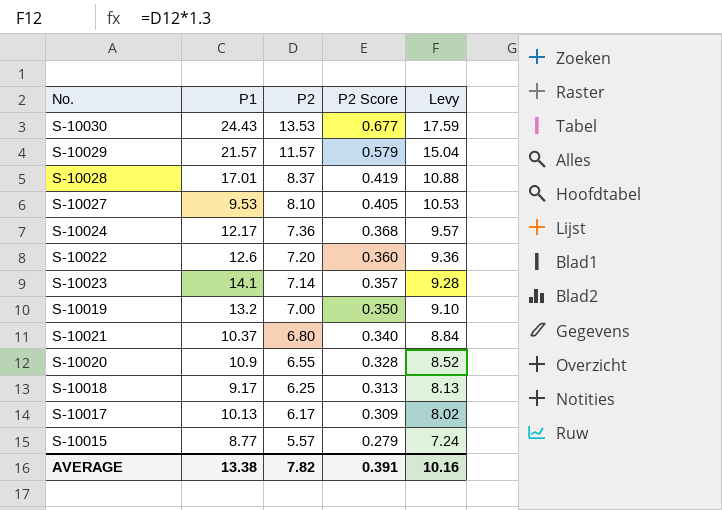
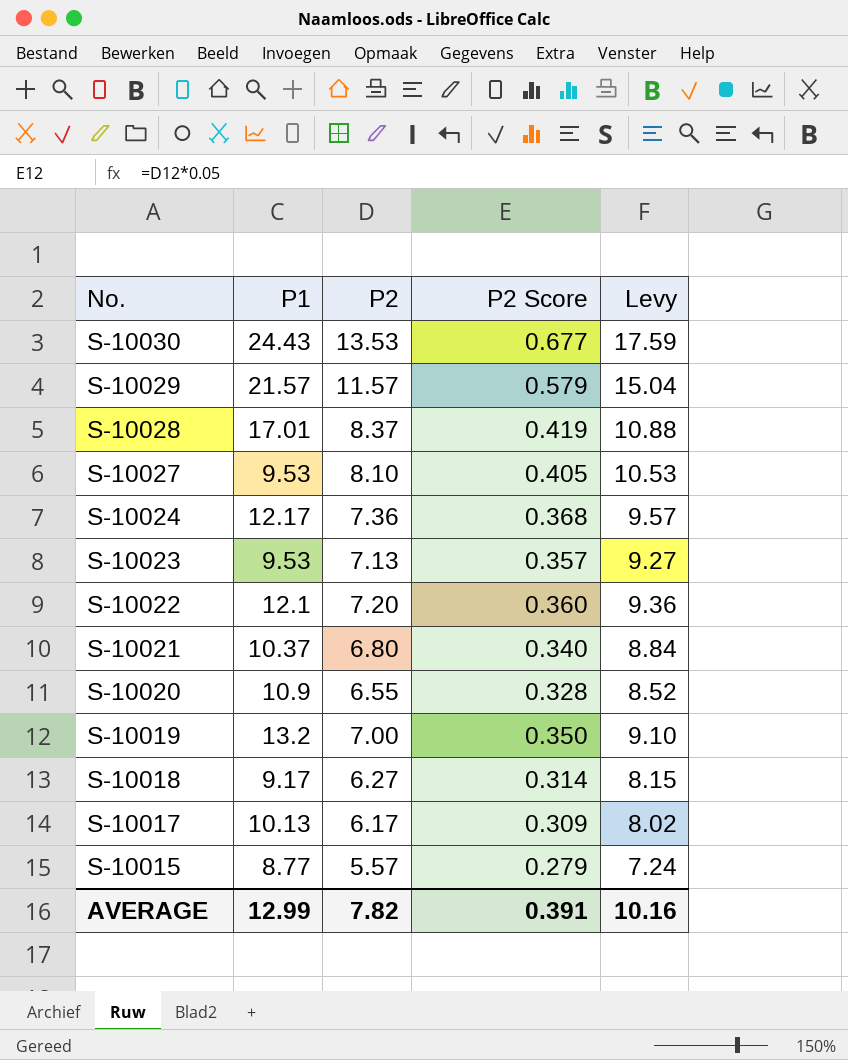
row order: P2 descending -> No. descending
S-10023 | P1: 14.1 -> 9.53
S-10023 | P2: 7.14 -> 7.13
S-10023 | Levy: 9.28 -> 9.27
S-10022 | P1: 12.6 -> 12.1
S-10018 | P2: 6.25 -> 6.27
S-10018 | P2 Score: 0.313 -> 0.314
S-10018 | Levy: 8.13 -> 8.15
AVERAGE | P1: 13.38 -> 12.99

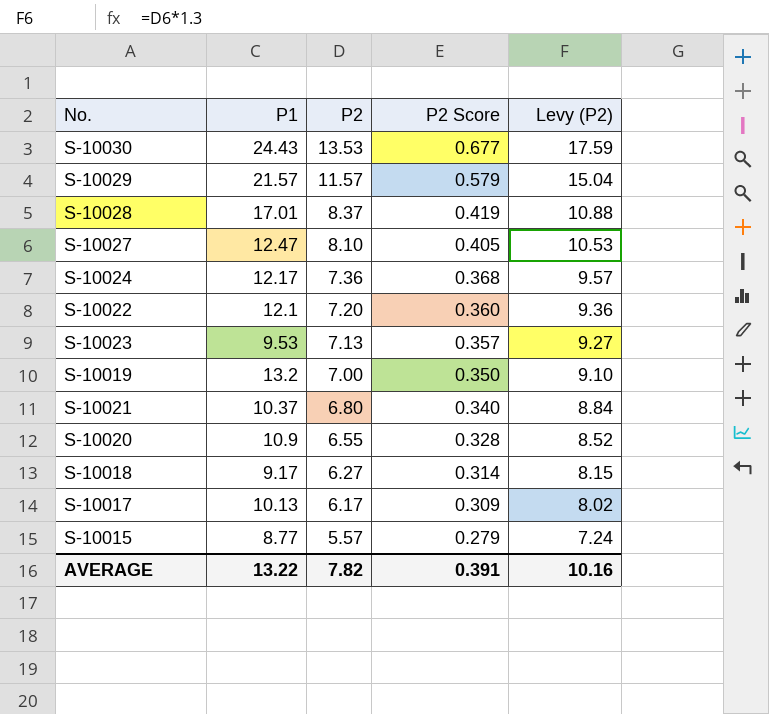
row order: No. descending -> P2 descending
column name: Levy -> Levy (P2)
S-10027 | P1: 9.53 -> 12.47
AVERAGE | P1: 12.99 -> 13.22

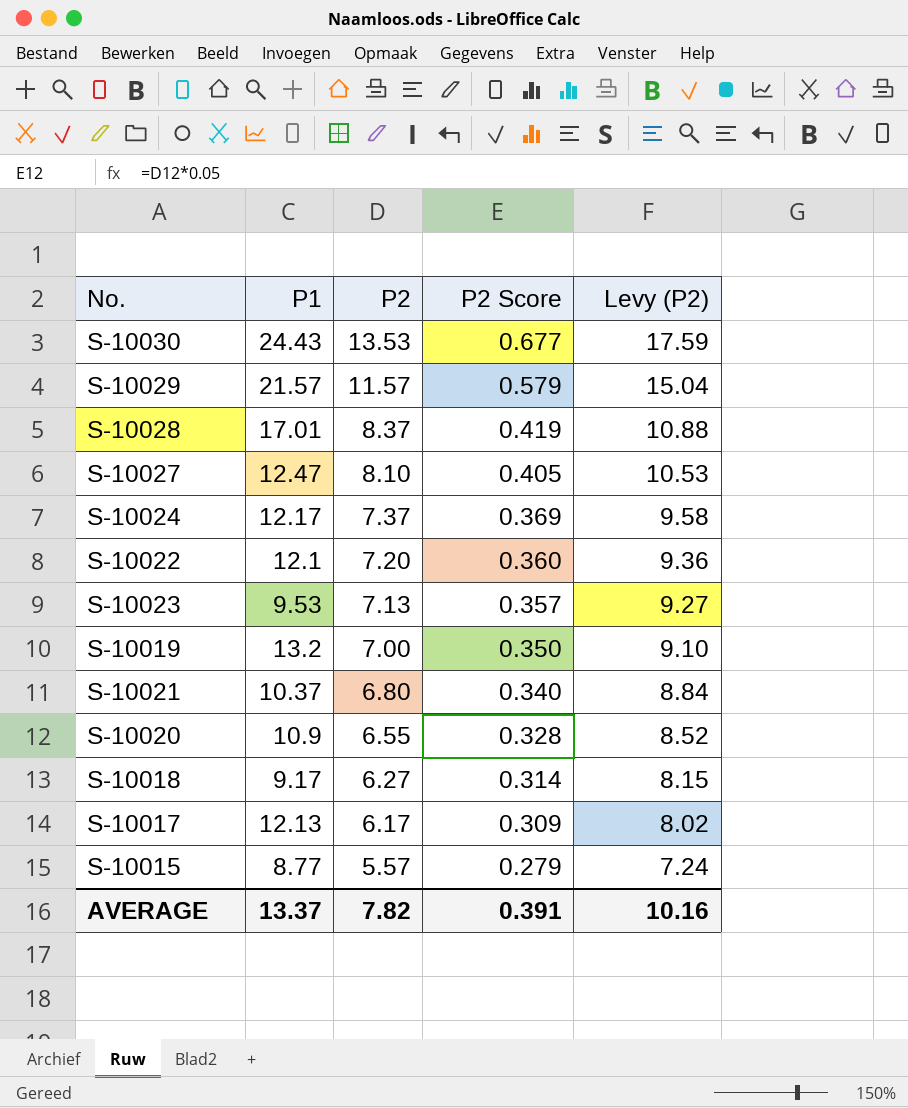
S-10024 | P2: 7.36 -> 7.37
S-10024 | P2 Score: 0.368 -> 0.369
S-10024 | Levy (P2): 9.57 -> 9.58
S-10017 | P1: 10.13 -> 12.13
AVERAGE | P1: 13.22 -> 13.37

